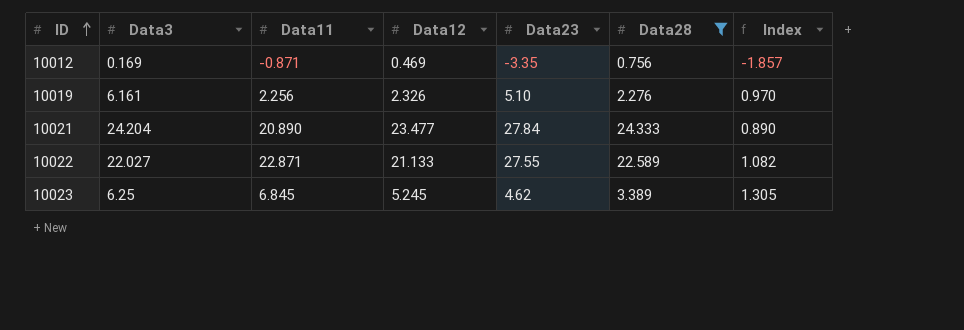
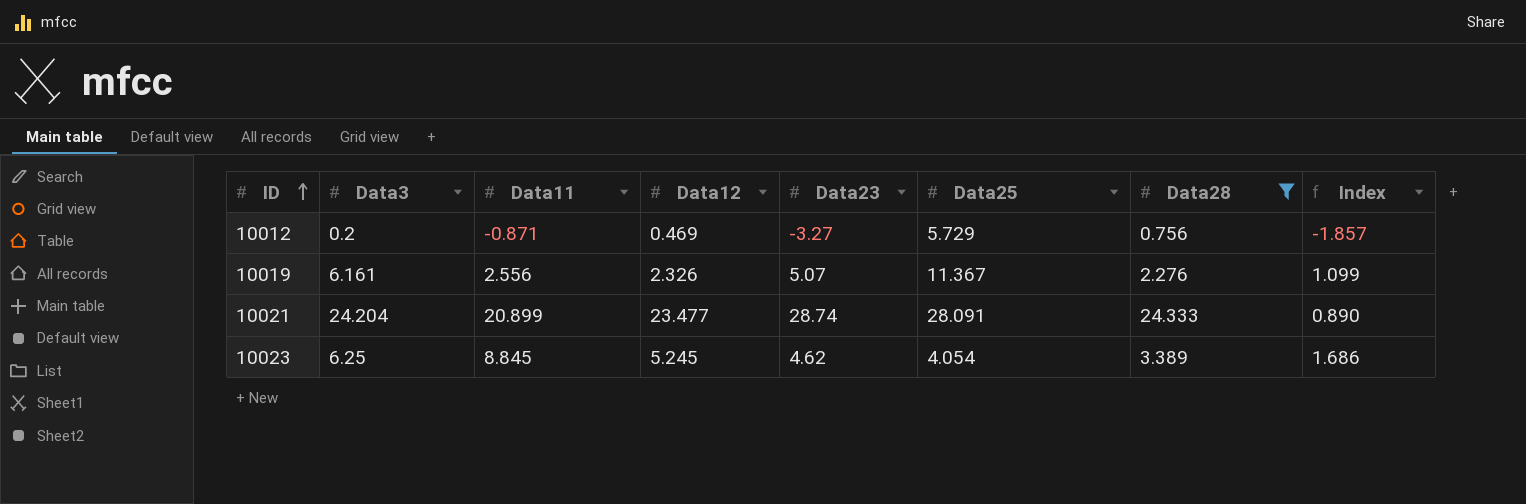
column Data25 | position: none -> 6
row 10022: 22.027 | 22.871 | 21.133 | 27.55 | 22.589 | 1.082 -> none
10012 | Data3: 0.169 -> 0.2
10012 | Data23: -3.35 -> -3.27
10019 | Data11: 2.256 -> 2.556
10019 | Data23: 5.10 -> 5.07
10019 | Index: 0.970 -> 1.099
10021 | Data11: 20.890 -> 20.899
10021 | Data23: 27.84 -> 28.74
10023 | Data11: 6.845 -> 8.845
10023 | Index: 1.305 -> 1.686

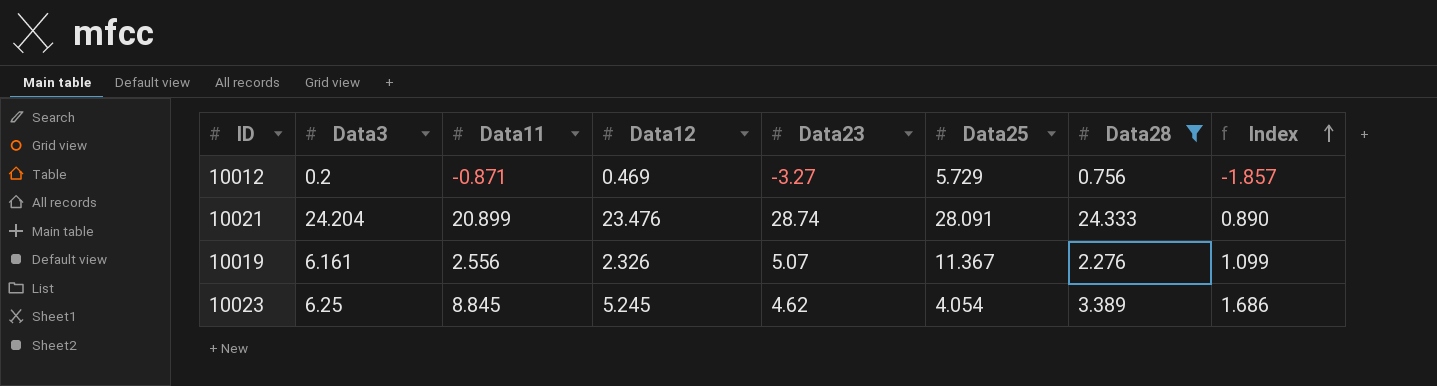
row order: ID ascending -> Index ascending
10021 | Data12: 23.477 -> 23.476

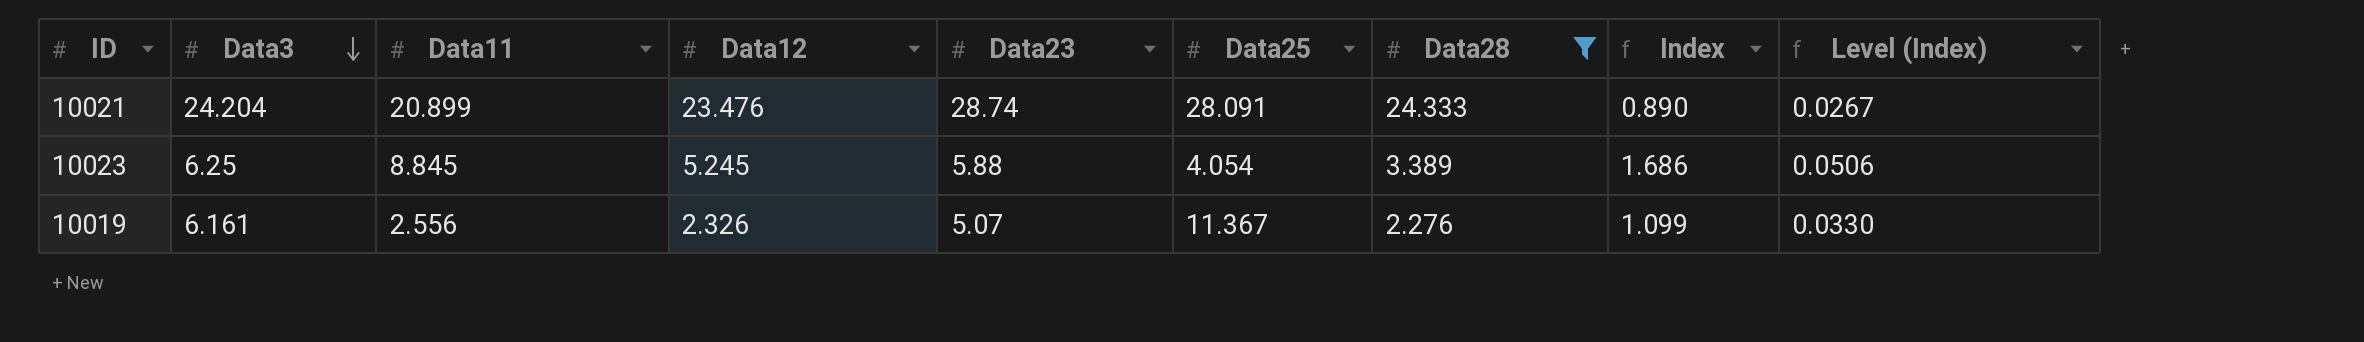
row order: Index ascending -> Data3 descending
column Level (Index) | formula: none -> [Index] * 0.03
row 10012: 0.2 | -0.871 | 0.469 | -3.27 | 5.729 | 0.756 | -1.857 -> none
10023 | Data23: 4.62 -> 5.88

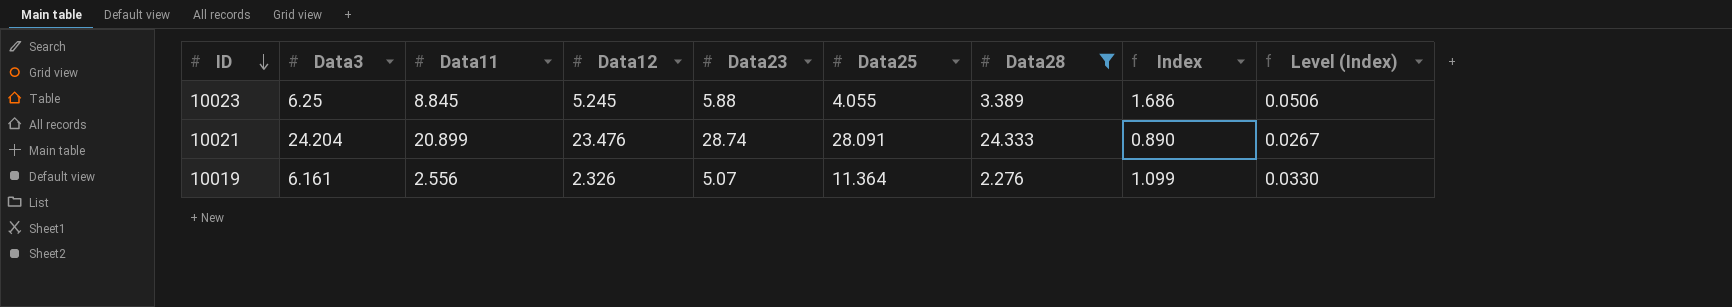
row order: Data3 descending -> ID descending
10023 | Data25: 4.054 -> 4.055
10019 | Data25: 11.367 -> 11.364

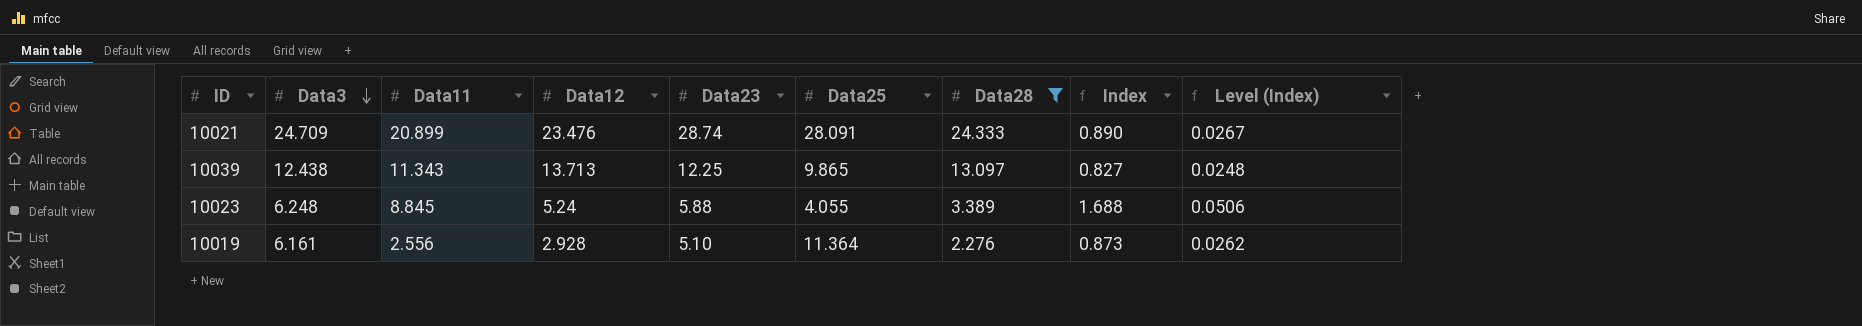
row order: ID descending -> Data3 descending
10021 | Data3: 24.204 -> 24.709
row 10039: none -> 12.438 | 11.343 | 13.713 | 12.25 | 9.865 | 13.097 | 0.827 | 0.0248
10023 | Data3: 6.25 -> 6.248
10023 | Data12: 5.245 -> 5.24
10023 | Index: 1.686 -> 1.688
10019 | Data12: 2.326 -> 2.928
10019 | Data23: 5.07 -> 5.10
10019 | Index: 1.099 -> 0.873
10019 | Level (Index): 0.0330 -> 0.0262

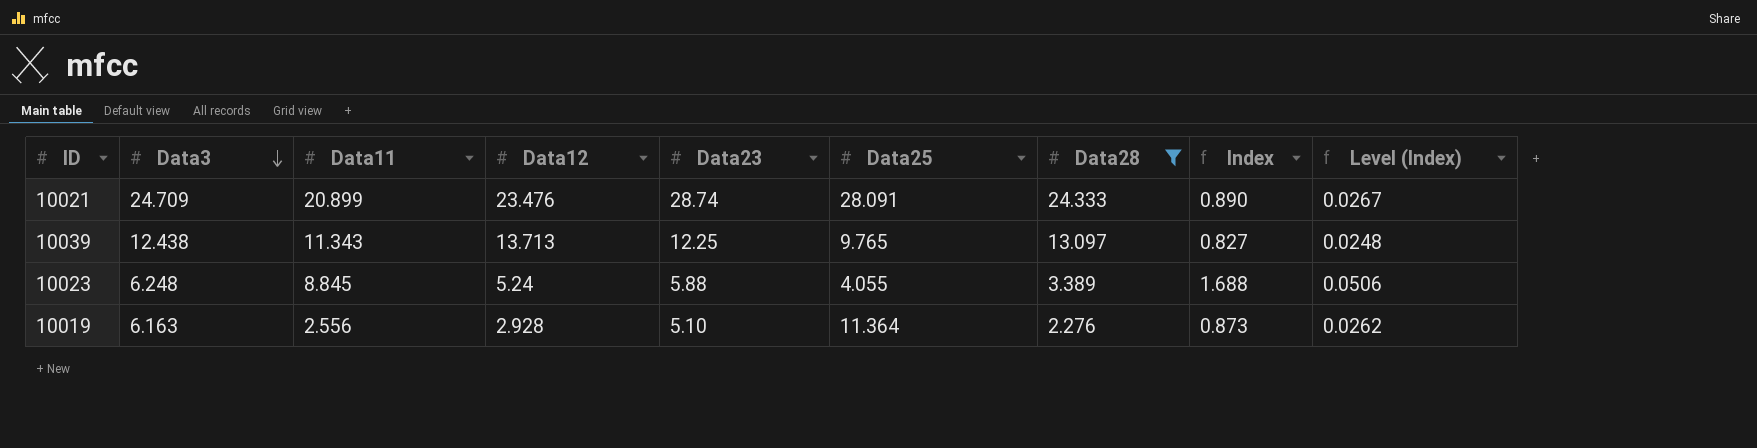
10039 | Data25: 9.865 -> 9.765
10019 | Data3: 6.161 -> 6.163

